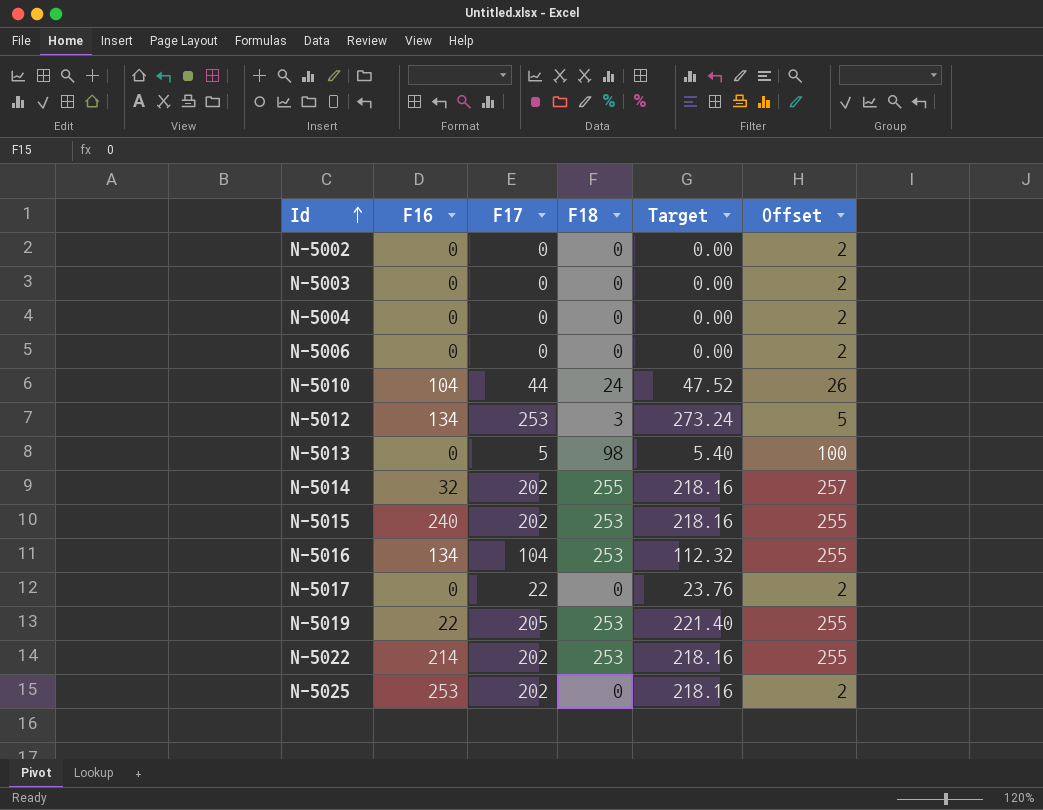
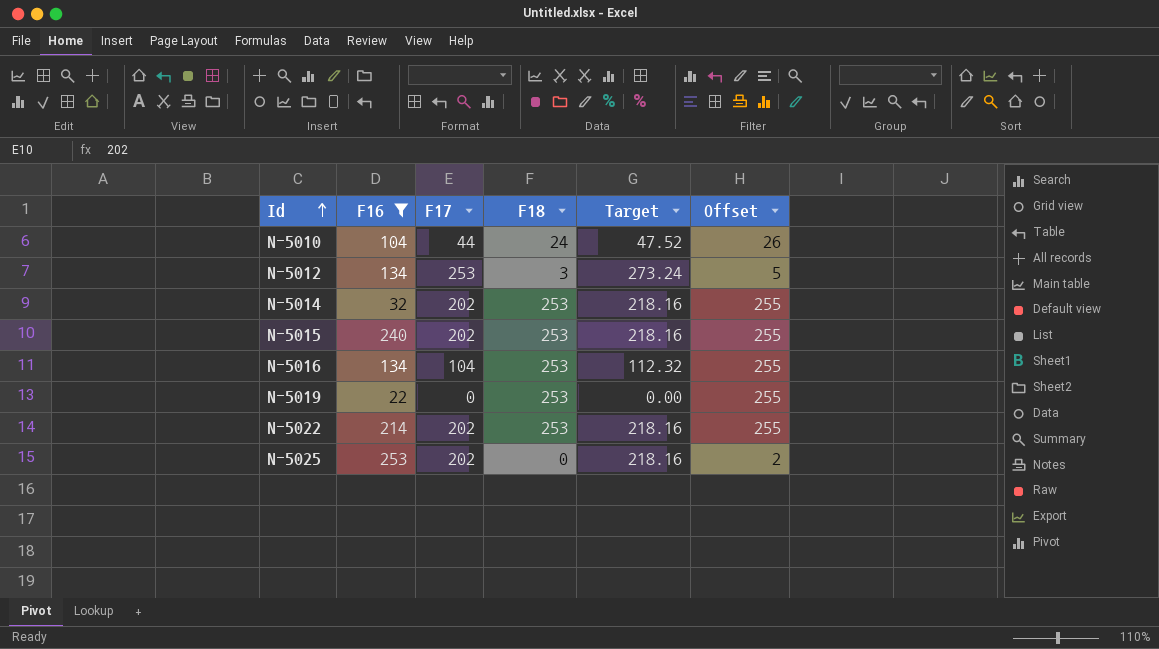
filter: none -> F16 != 0
N-5014 | F18: 255 -> 253
N-5014 | Offset: 257 -> 255
N-5019 | F17: 205 -> 0
N-5019 | Target: 221.40 -> 0.00

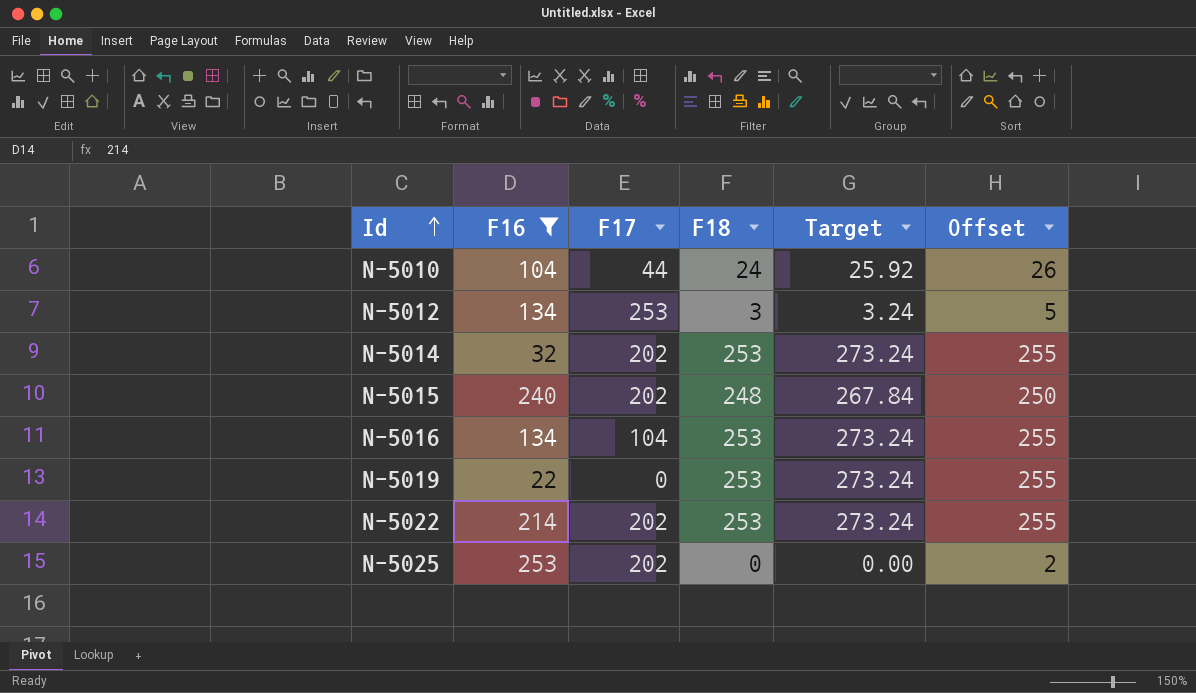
column Target | formula: [F17] * 1.08 -> [F18] * 1.08
N-5015 | F18: 253 -> 248
N-5015 | Offset: 255 -> 250

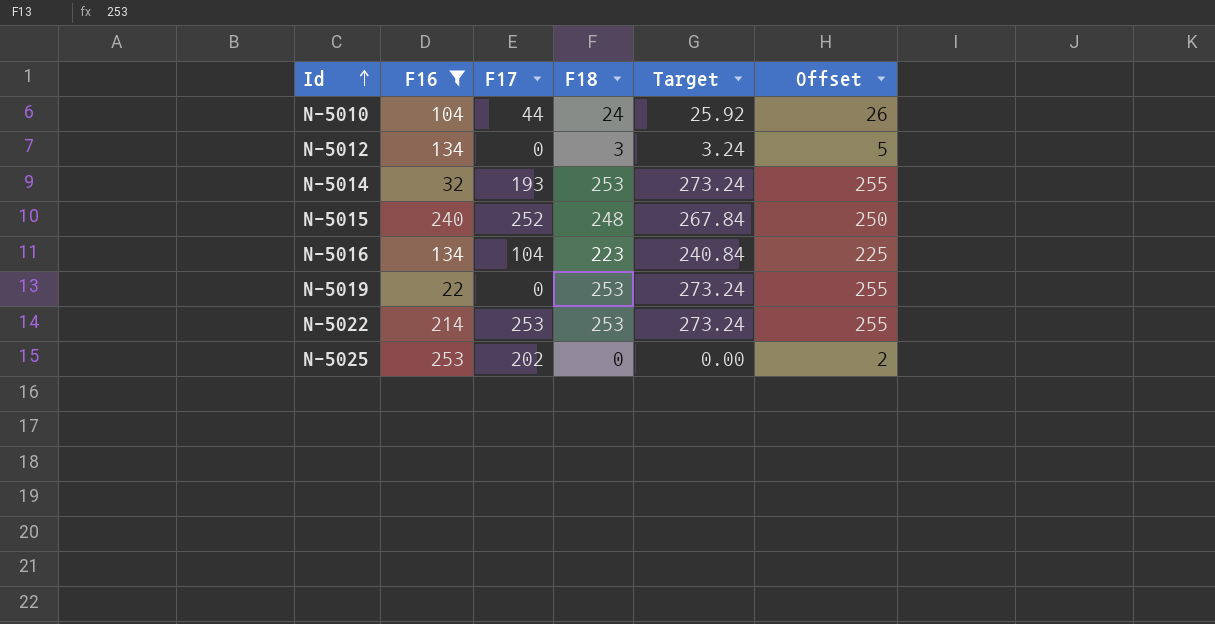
N-5012 | F17: 253 -> 0
N-5014 | F17: 202 -> 193
N-5015 | F17: 202 -> 252
N-5016 | F18: 253 -> 223
N-5016 | Target: 273.24 -> 240.84
N-5016 | Offset: 255 -> 225
N-5022 | F17: 202 -> 253

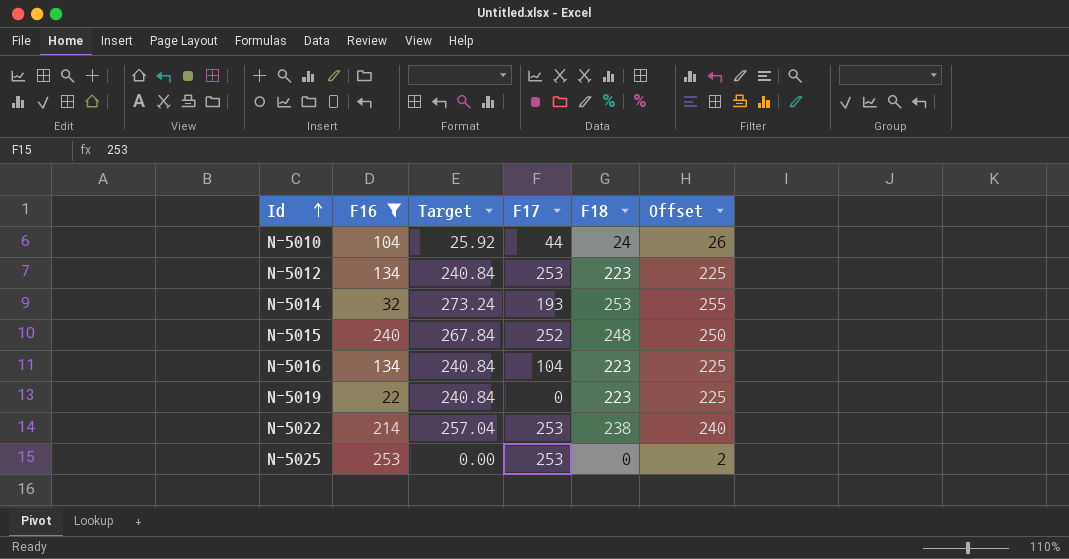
column Target | position: 5 -> 3
N-5012 | Target: 3.24 -> 240.84
N-5012 | F17: 0 -> 253
N-5012 | F18: 3 -> 223
N-5012 | Offset: 5 -> 225
N-5019 | Target: 273.24 -> 240.84
N-5019 | F18: 253 -> 223
N-5019 | Offset: 255 -> 225
N-5022 | Target: 273.24 -> 257.04
N-5022 | F18: 253 -> 238
N-5022 | Offset: 255 -> 240
N-5025 | F17: 202 -> 253

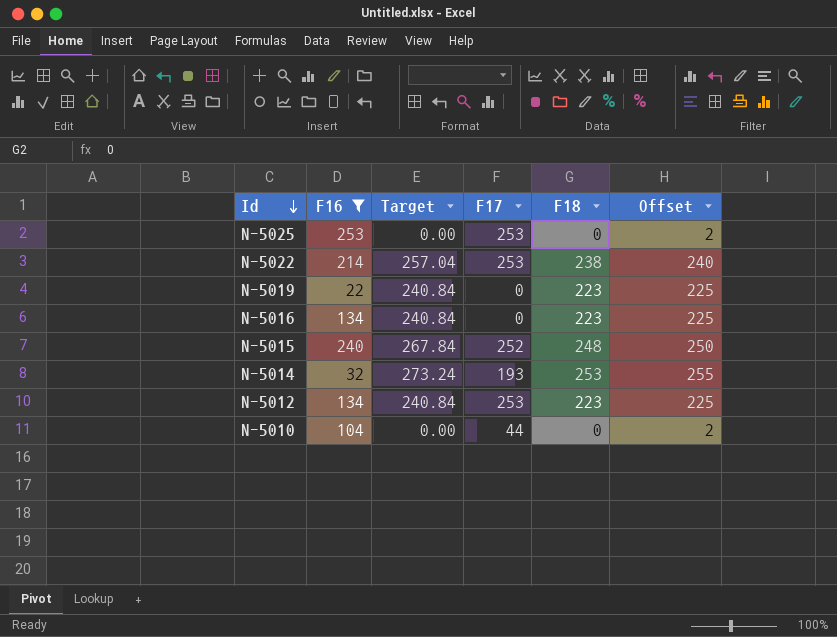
row order: Id ascending -> Id descending
N-5016 | F17: 104 -> 0
N-5010 | Target: 25.92 -> 0.00
N-5010 | F18: 24 -> 0
N-5010 | Offset: 26 -> 2

